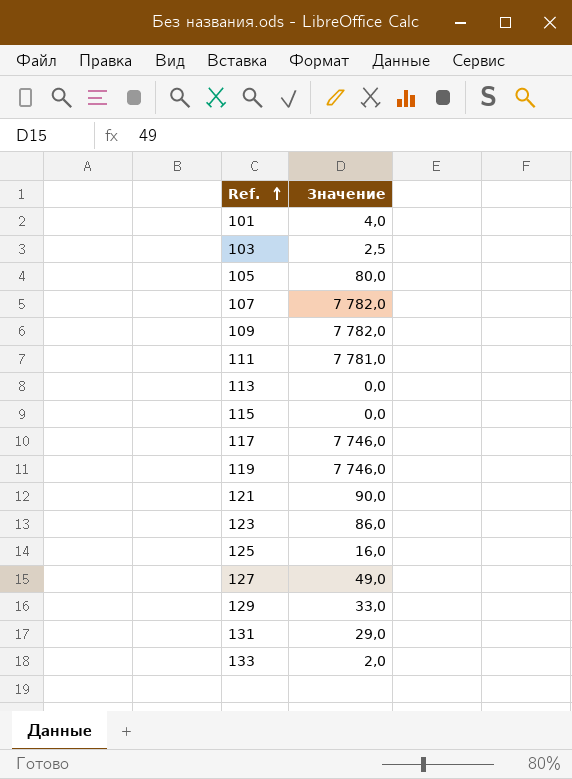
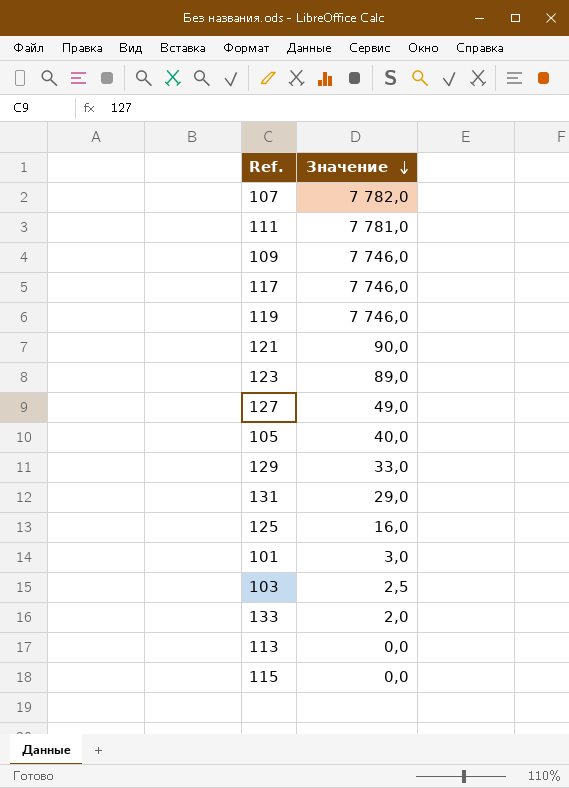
row order: Ref. ascending -> Значение descending
109 | Значение: 7 782,0 -> 7 746,0
123 | Значение: 86,0 -> 89,0
105 | Значение: 80,0 -> 40,0
101 | Значение: 4,0 -> 3,0

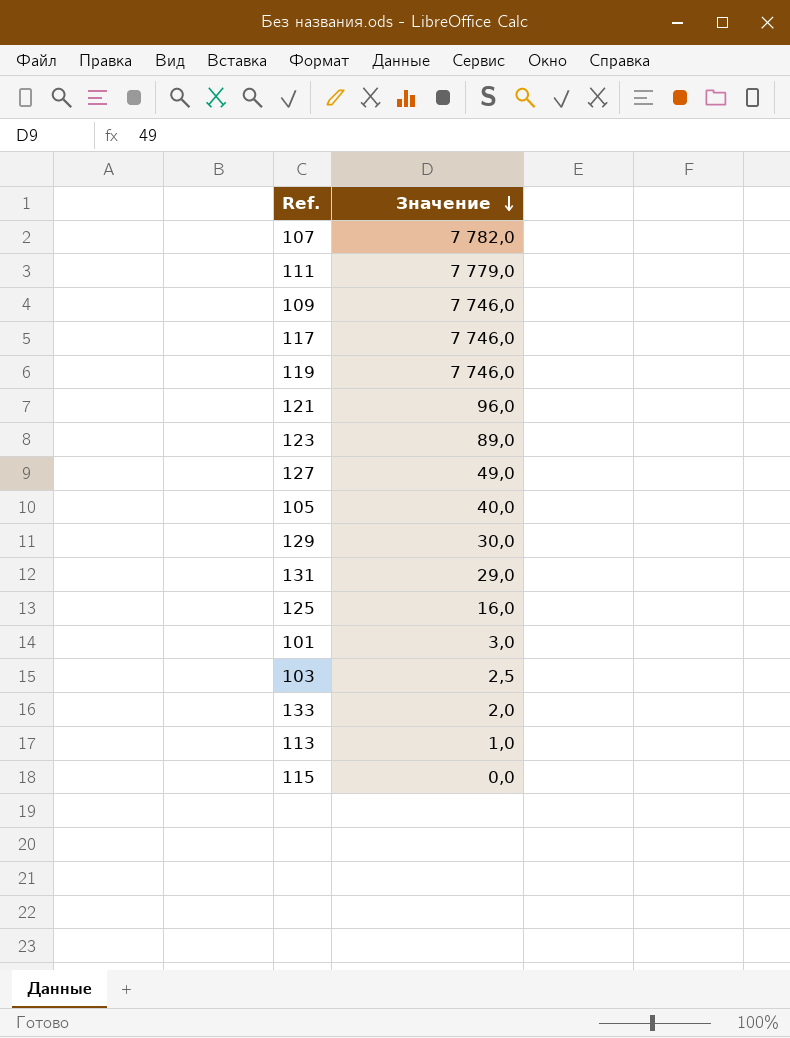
111 | Значение: 7 781,0 -> 7 779,0
121 | Значение: 90,0 -> 96,0
129 | Значение: 33,0 -> 30,0
113 | Значение: 0,0 -> 1,0

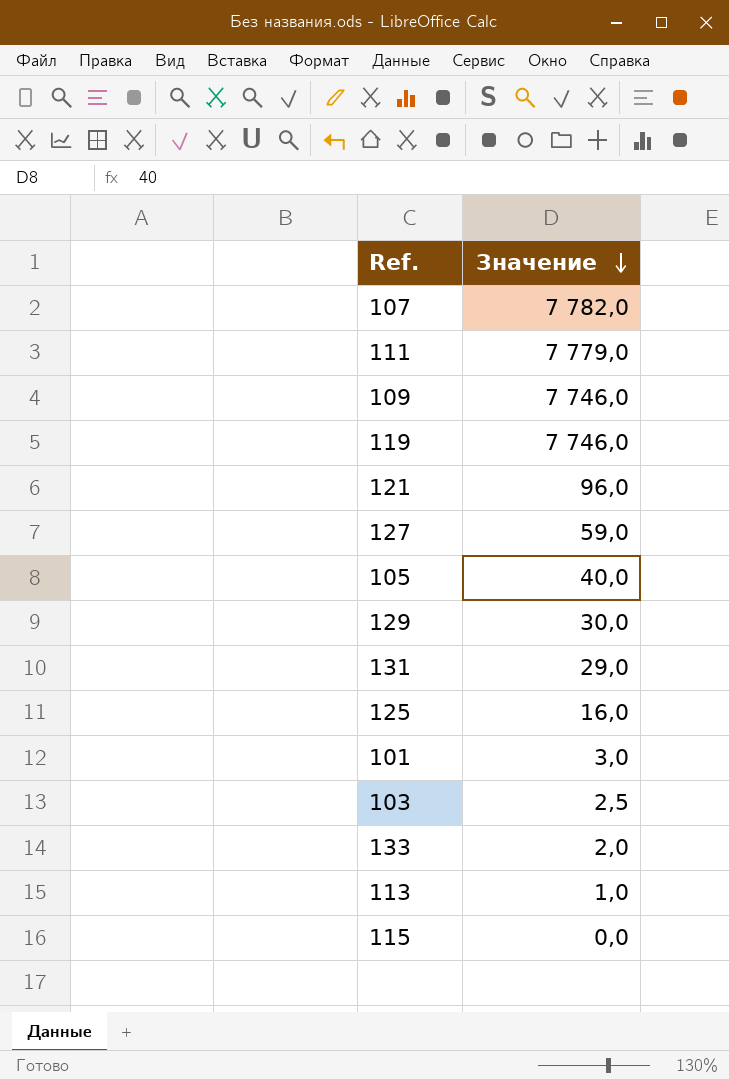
row 117: 7 746,0 -> none
row 123: 89,0 -> none
127 | Значение: 49,0 -> 59,0

